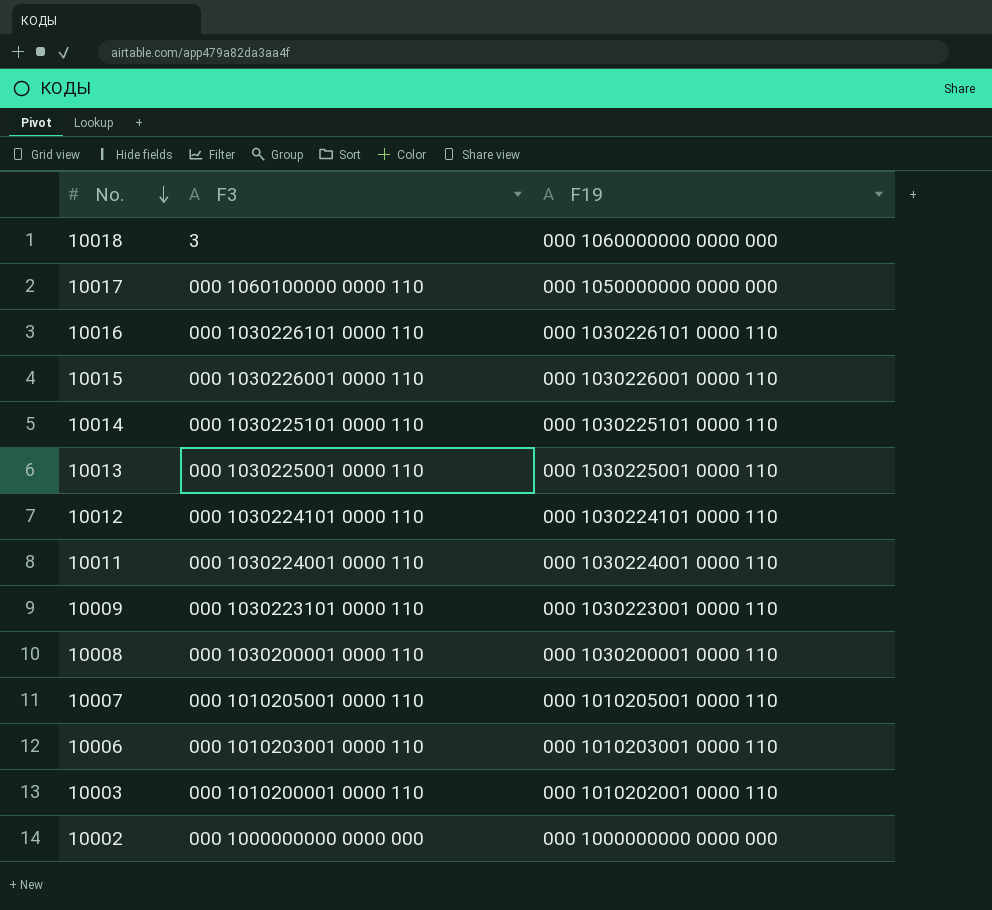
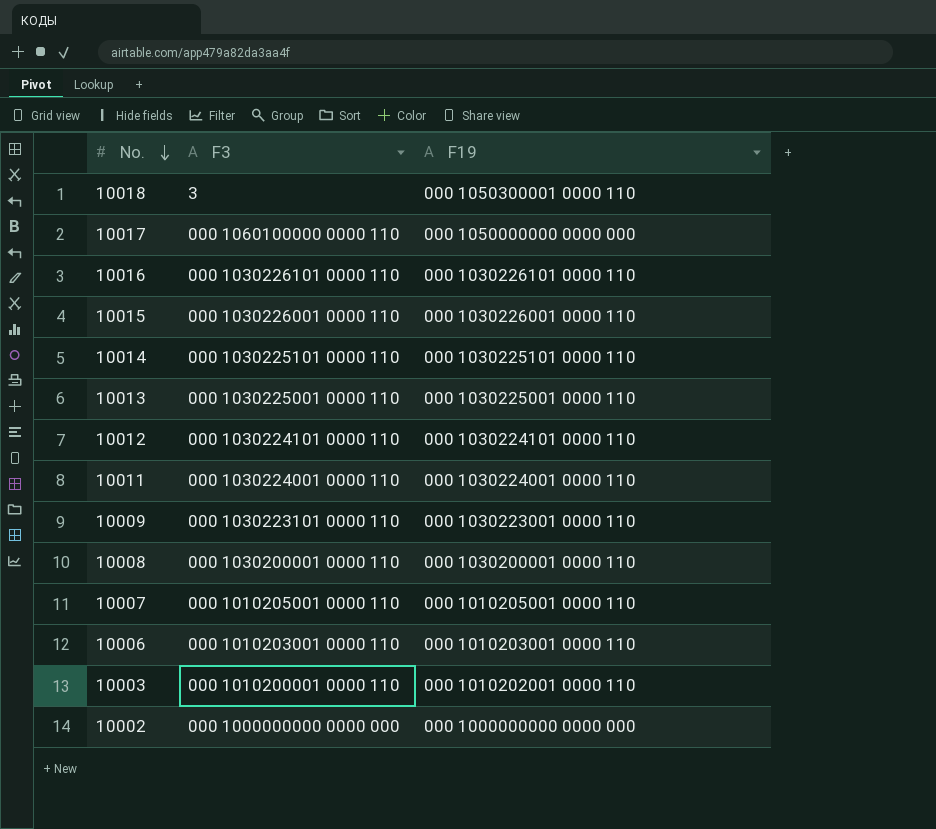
10018 | F19: 000 1060000000 0000 000 -> 000 1050300001 0000 110

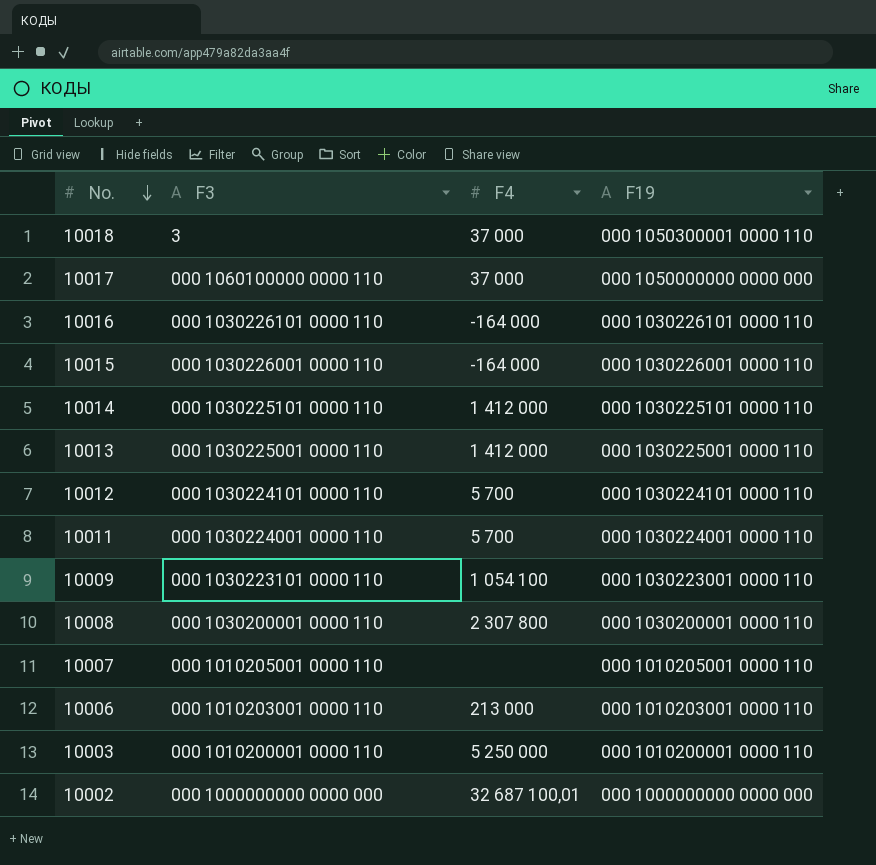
column F4 | position: none -> 3
10003 | F19: 000 1010202001 0000 110 -> 000 1010200001 0000 110

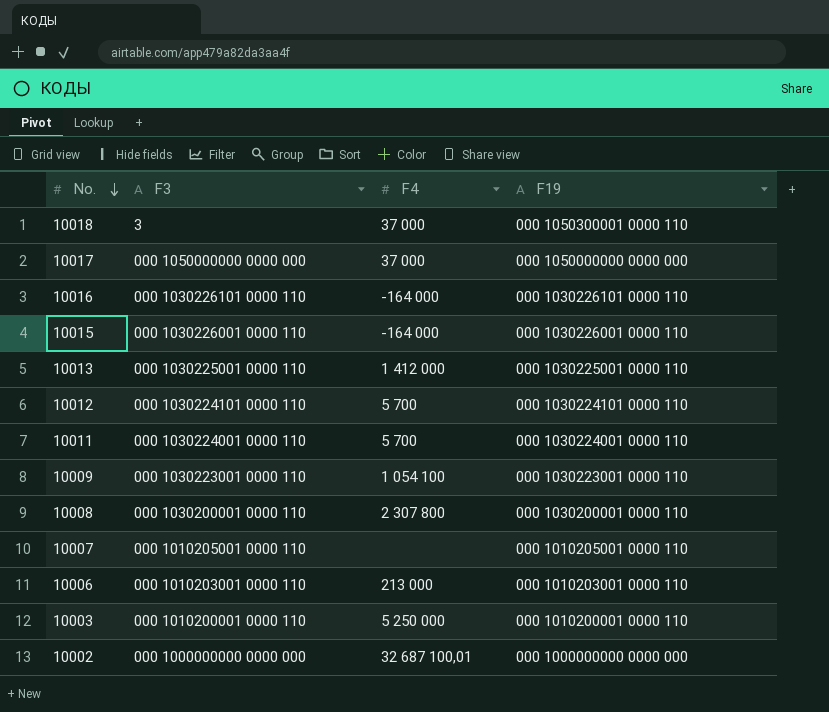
row 10014: 000 1030225101 0000 110 | 1 412 000 | 000 1030225101 0000 110 -> none
10017 | F3: 000 1060100000 0000 110 -> 000 1050000000 0000 000
10009 | F3: 000 1030223101 0000 110 -> 000 1030223001 0000 110

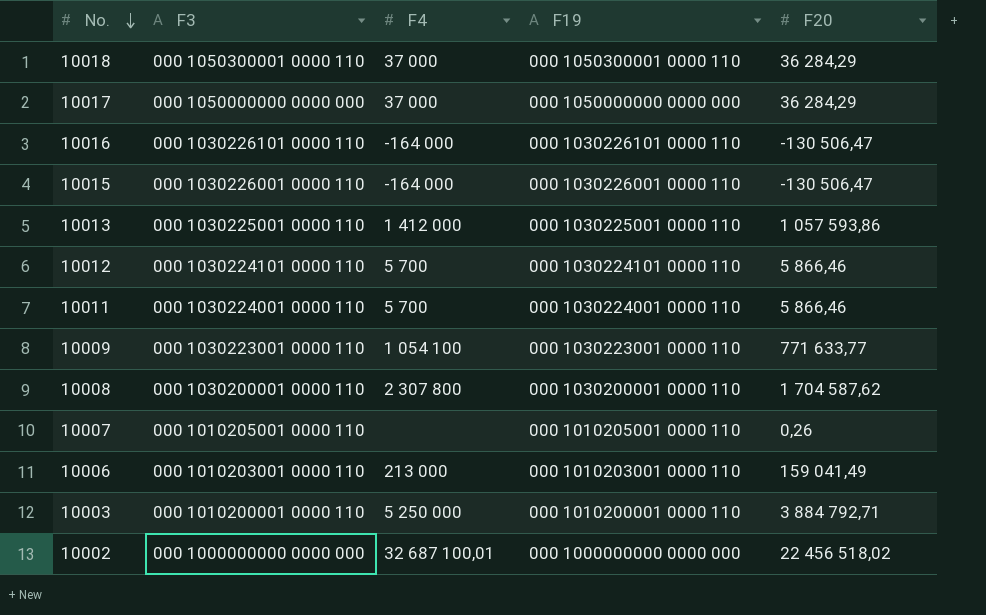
column F20 | position: none -> 5
10018 | F3: 3 -> 000 1050300001 0000 110

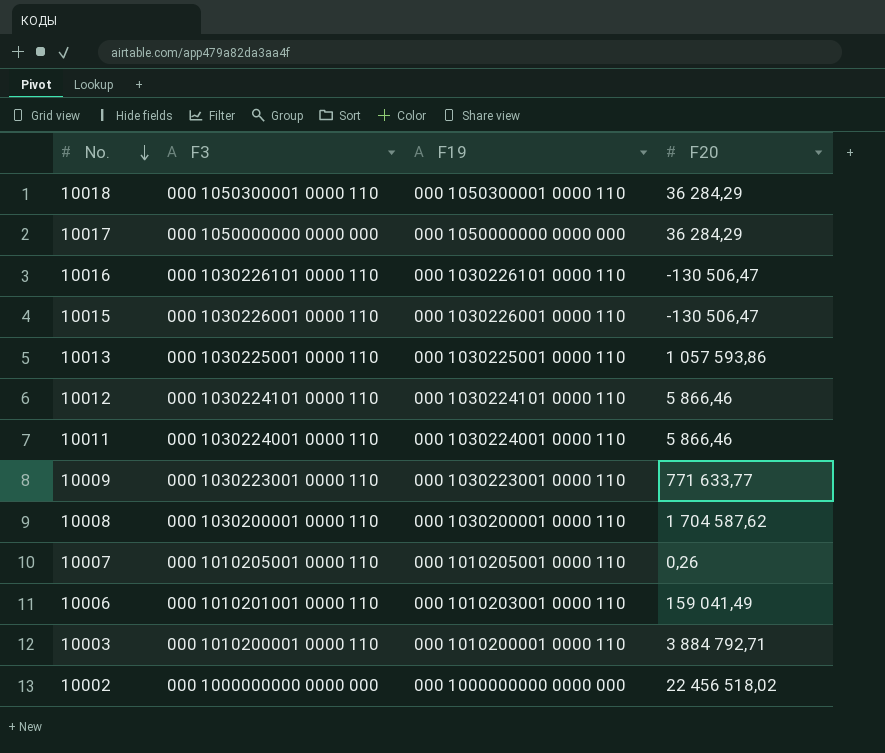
column F4 | position: 3 -> none
10006 | F3: 000 1010203001 0000 110 -> 000 1010201001 0000 110

